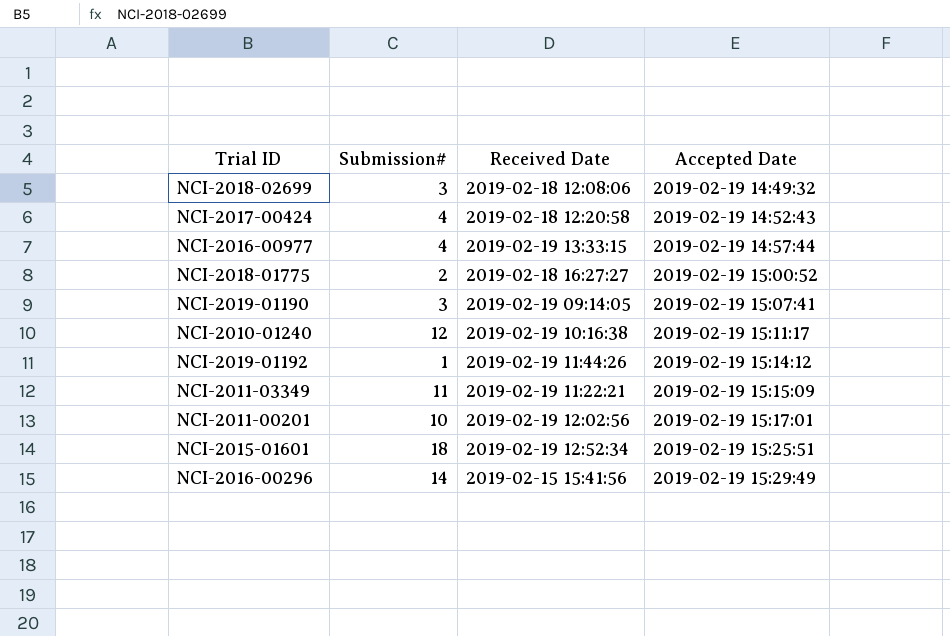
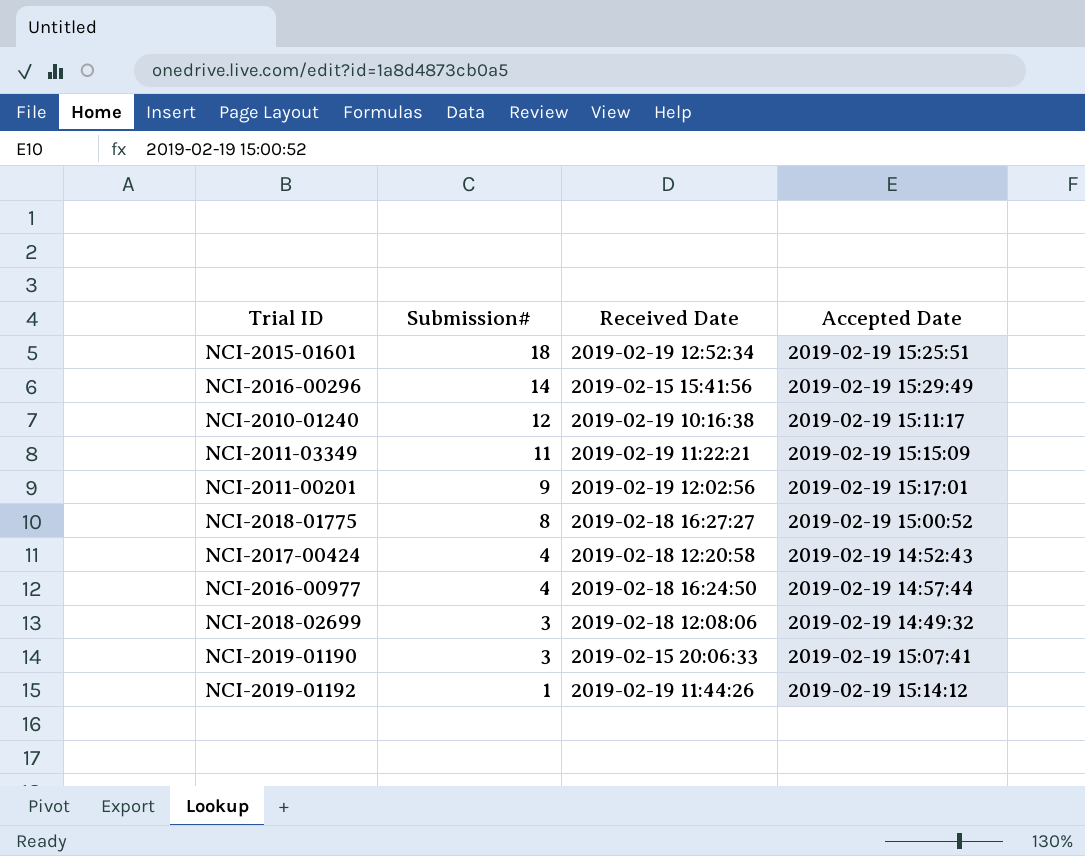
row order: Accepted Date ascending -> Submission# descending
NCI-2011-00201 | Submission#: 10 -> 9
NCI-2018-01775 | Submission#: 2 -> 8
NCI-2016-00977 | Received Date: 2019-02-19 13:33:15 -> 2019-02-18 16:24:50
NCI-2019-01190 | Received Date: 2019-02-19 09:14:05 -> 2019-02-15 20:06:33

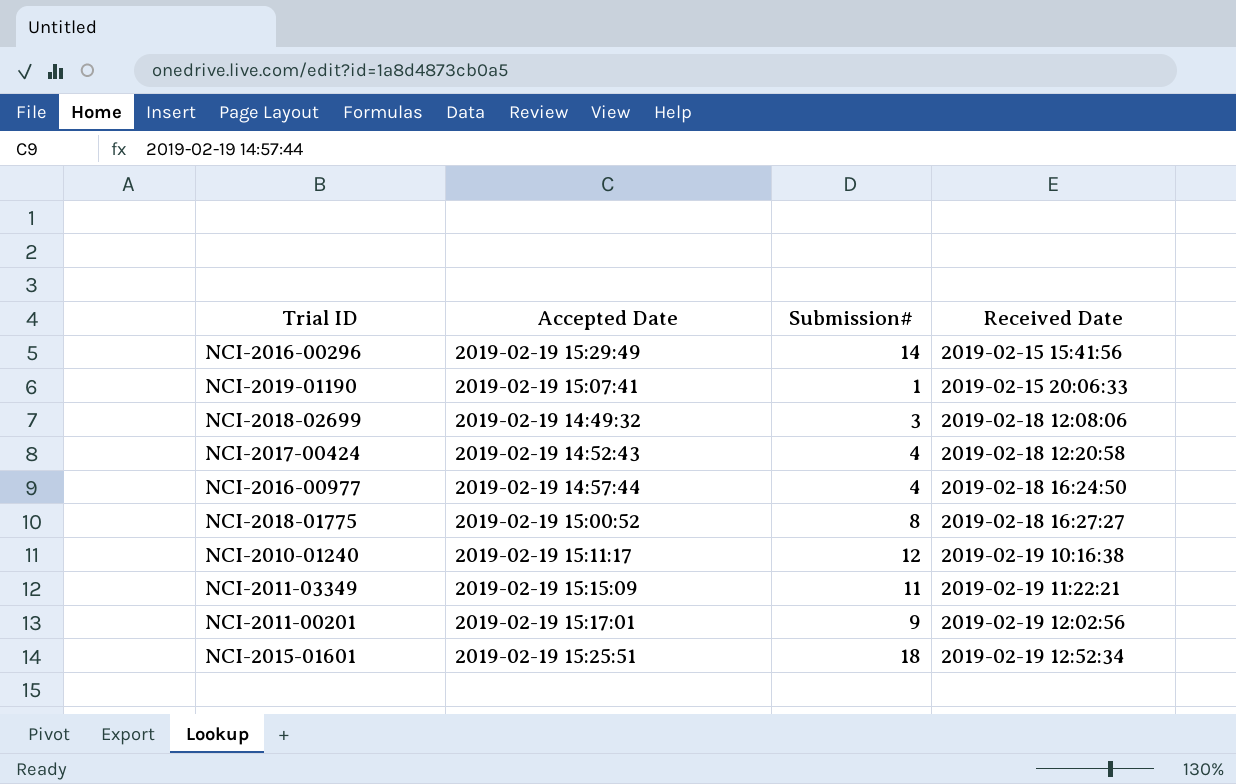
row order: Submission# descending -> Received Date ascending
column Accepted Date | position: 4 -> 2
row NCI-2019-01192: 1 | 2019-02-19 11:44:26 | 2019-02-19 15:14:12 -> none
NCI-2019-01190 | Submission#: 3 -> 1

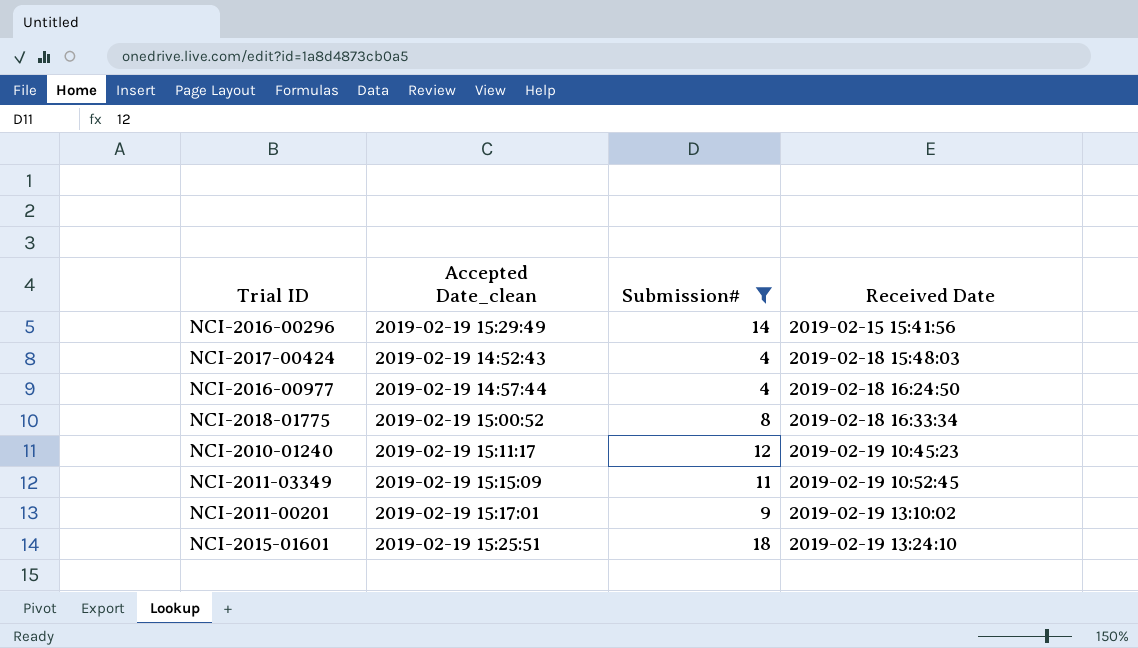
filter: none -> Submission# >= 4
column name: Accepted Date -> Accepted Date_clean
NCI-2017-00424 | Received Date: 2019-02-18 12:20:58 -> 2019-02-18 15:48:03
NCI-2018-01775 | Received Date: 2019-02-18 16:27:27 -> 2019-02-18 16:33:34
NCI-2010-01240 | Received Date: 2019-02-19 10:16:38 -> 2019-02-19 10:45:23
NCI-2011-03349 | Received Date: 2019-02-19 11:22:21 -> 2019-02-19 10:52:45
NCI-2011-00201 | Received Date: 2019-02-19 12:02:56 -> 2019-02-19 13:10:02
NCI-2015-01601 | Received Date: 2019-02-19 12:52:34 -> 2019-02-19 13:24:10

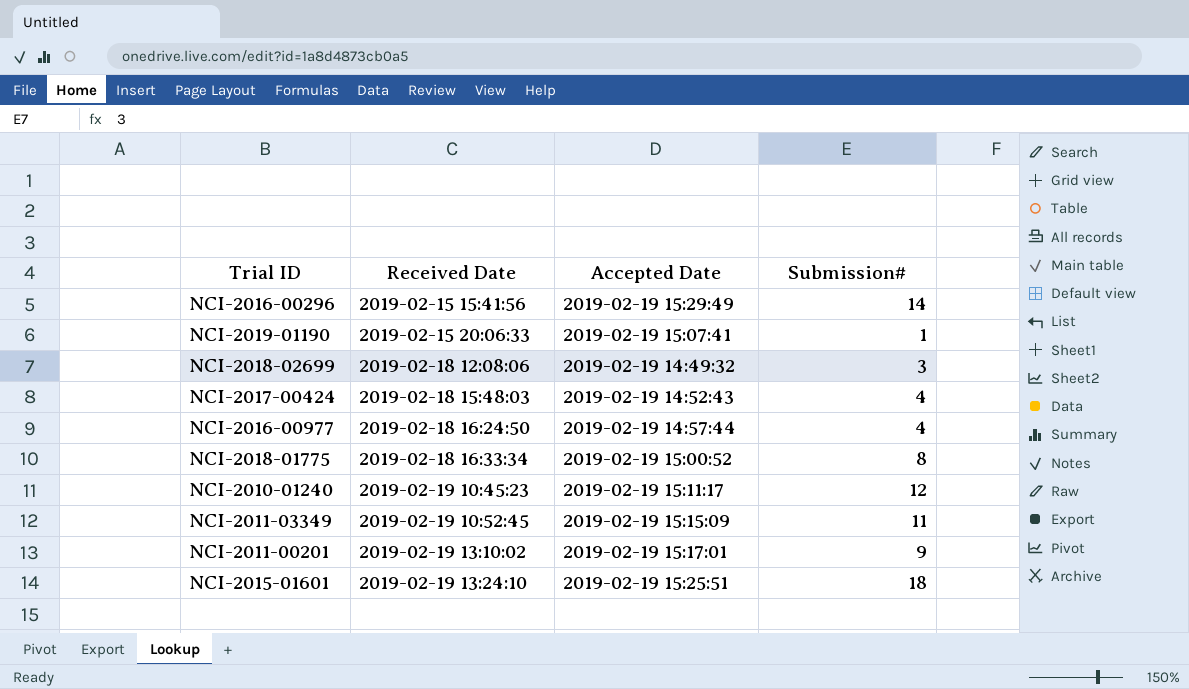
filter: Submission# >= 4 -> none
column Received Date | position: 4 -> 2
column name: Accepted Date_clean -> Accepted Date

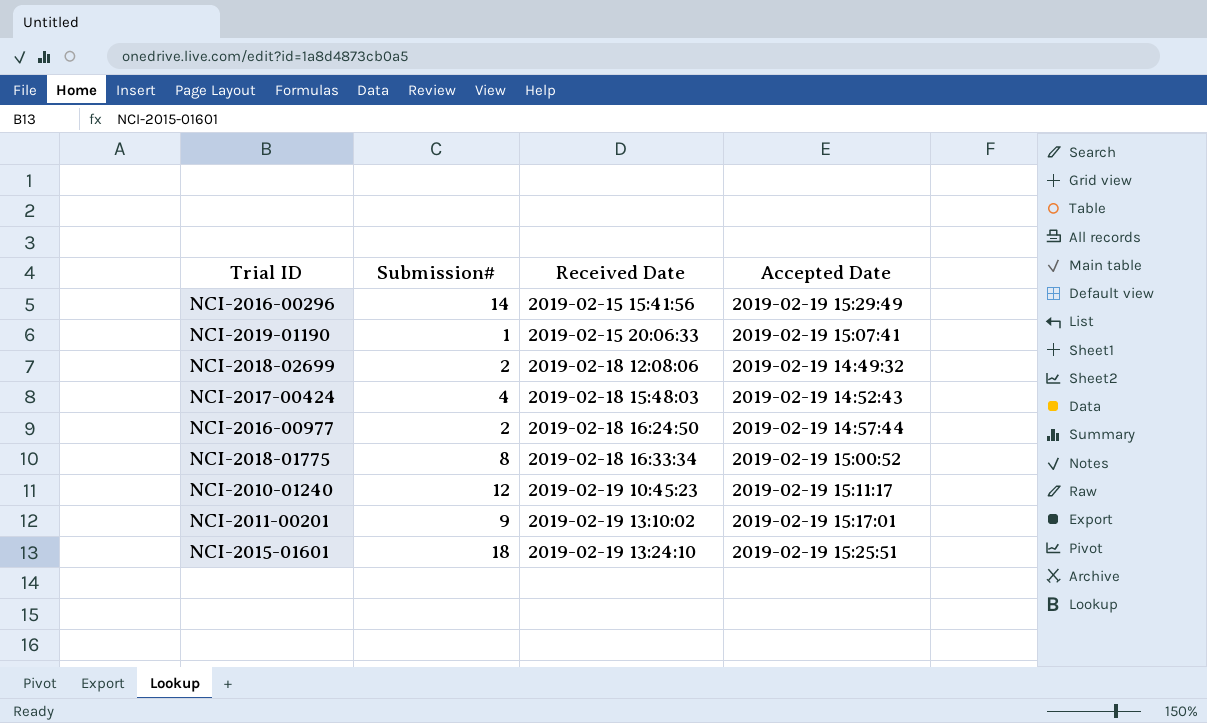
column Submission# | position: 4 -> 2
row NCI-2011-03349: 2019-02-19 10:52:45 | 2019-02-19 15:15:09 | 11 -> none
NCI-2018-02699 | Submission#: 3 -> 2
NCI-2016-00977 | Submission#: 4 -> 2

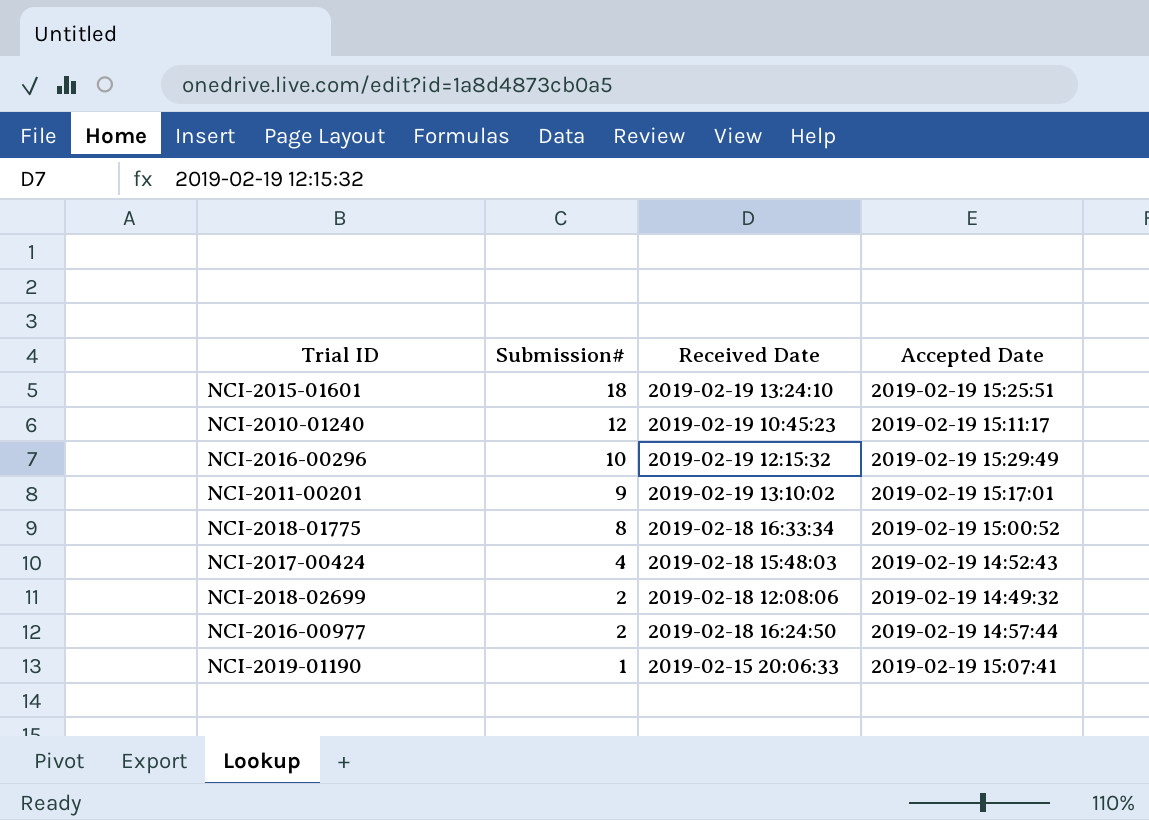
row order: Received Date ascending -> Submission# descending
NCI-2016-00296 | Submission#: 14 -> 10
NCI-2016-00296 | Received Date: 2019-02-15 15:41:56 -> 2019-02-19 12:15:32

